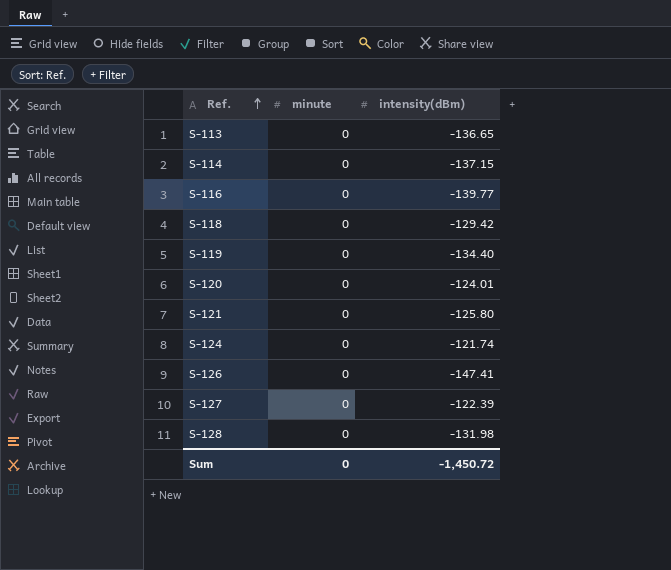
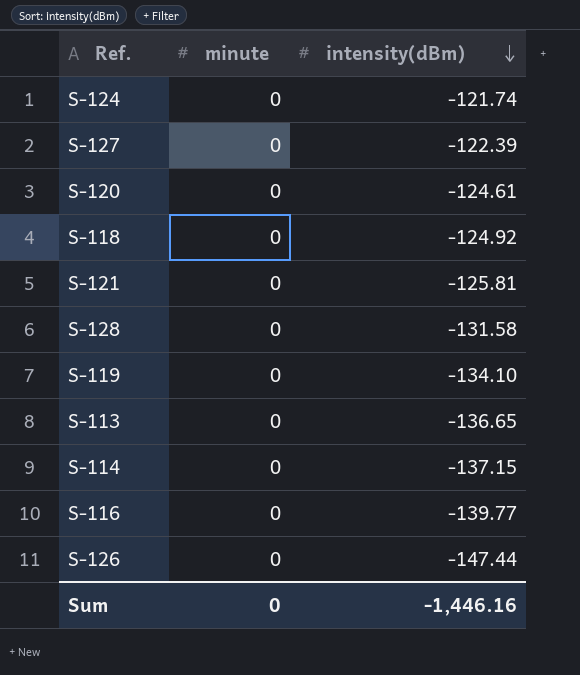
row order: Ref. ascending -> intensity(dBm) descending
S-120 | intensity(dBm): -124.01 -> -124.61
S-118 | intensity(dBm): -129.42 -> -124.92
S-121 | intensity(dBm): -125.80 -> -125.81
S-128 | intensity(dBm): -131.98 -> -131.58
S-119 | intensity(dBm): -134.40 -> -134.10
S-126 | intensity(dBm): -147.41 -> -147.44
Sum | intensity(dBm): -1,450.72 -> -1,446.16

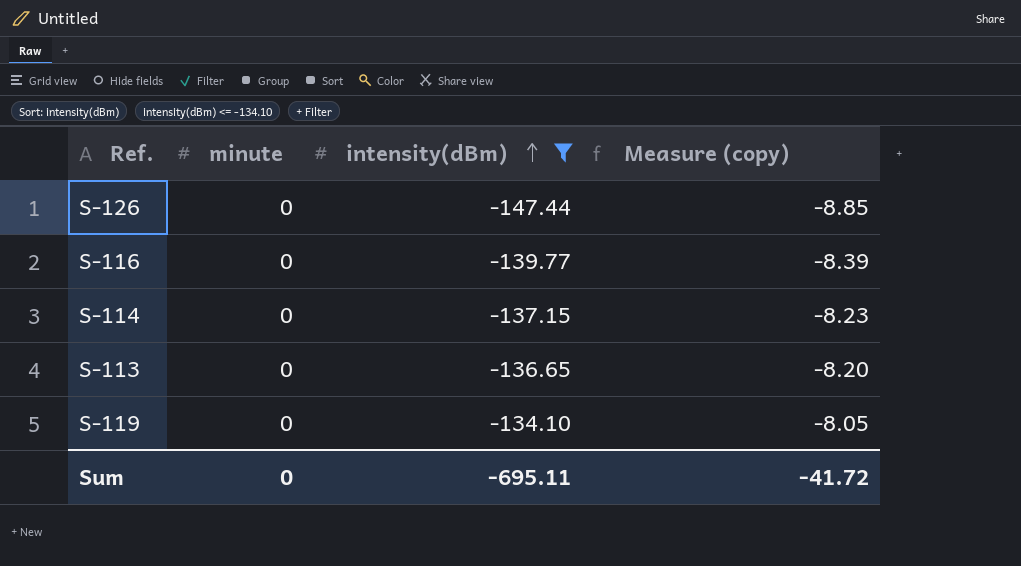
filter: none -> intensity(dBm) <= -134.10
row order: intensity(dBm) descending -> intensity(dBm) ascending
column Measure (copy) | formula: none -> [intensity(dBm)] * 0.06
Sum | intensity(dBm): -1,446.16 -> -695.11

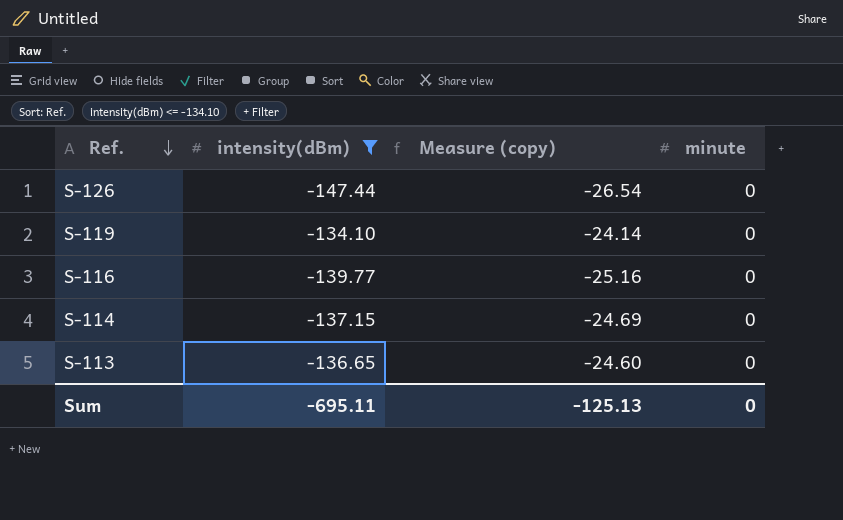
row order: intensity(dBm) ascending -> Ref. descending
column Measure (copy) | formula: [intensity(dBm)] * 0.06 -> [intensity(dBm)] * 0.18
column minute | position: 2 -> 4
Sum | Measure (copy): -41.72 -> -125.13

